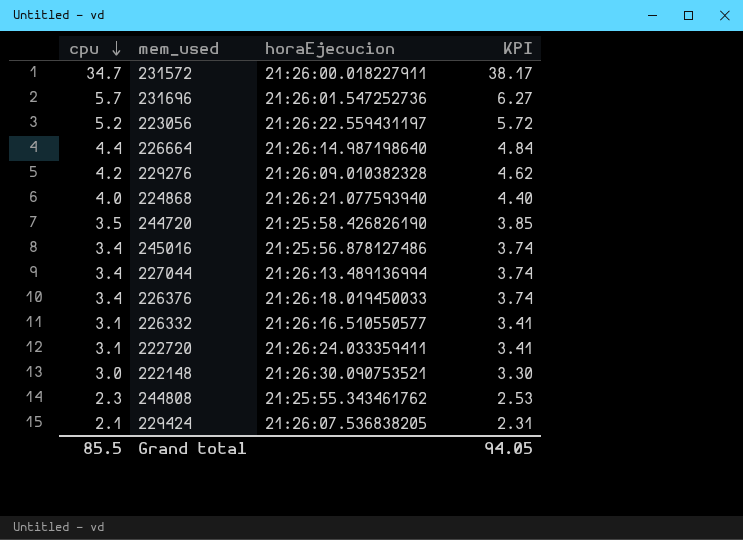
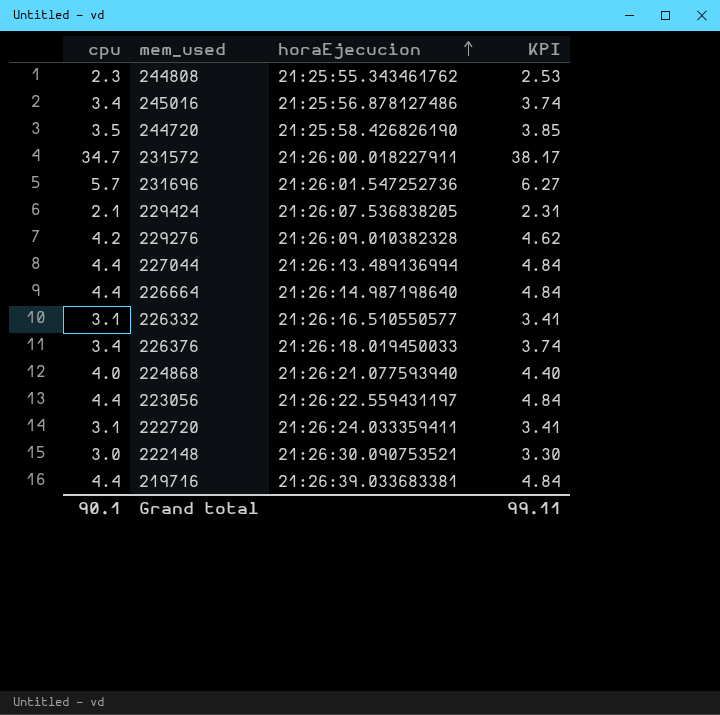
row order: cpu descending -> horaEjecucion ascending
227044 | cpu: 3.4 -> 4.4
227044 | KPI: 3.74 -> 4.84
223056 | cpu: 5.2 -> 4.4
223056 | KPI: 5.72 -> 4.84
row 219716: none -> 4.4 | 21:26:39.033683381 | 4.84
Grand total | cpu: 85.5 -> 90.1
Grand total | KPI: 94.05 -> 99.11

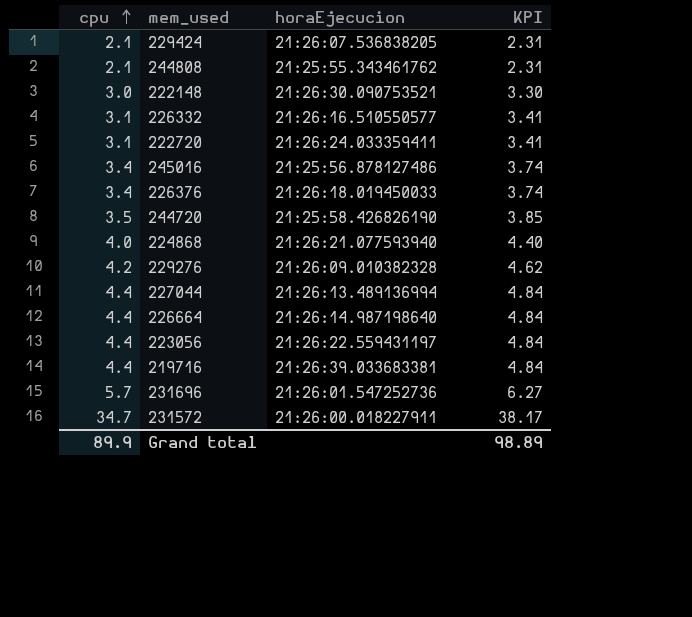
row order: horaEjecucion ascending -> cpu ascending
244808 | cpu: 2.3 -> 2.1
244808 | KPI: 2.53 -> 2.31
Grand total | cpu: 90.1 -> 89.9
Grand total | KPI: 99.11 -> 98.89

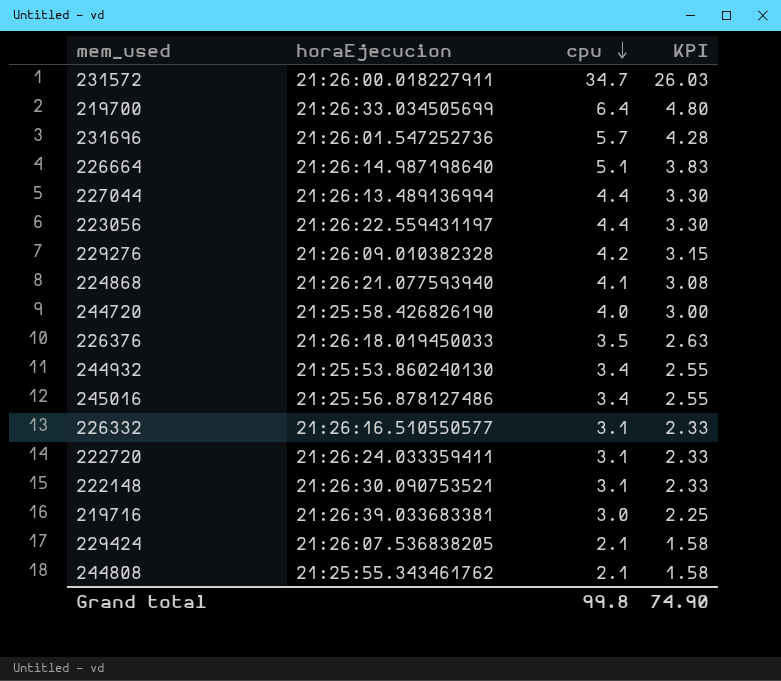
row order: cpu ascending -> cpu descending
column cpu | position: 1 -> 3
column KPI | formula: [cpu] * 1.1 -> [cpu] * 0.75
row 219700: none -> 21:26:33.034505699 | 6.4 | 4.80
226664 | cpu: 4.4 -> 5.1
224868 | cpu: 4.0 -> 4.1
244720 | cpu: 3.5 -> 4.0
226376 | cpu: 3.4 -> 3.5
row 244932: none -> 21:25:53.860240130 | 3.4 | 2.55
222148 | cpu: 3.0 -> 3.1
219716 | cpu: 4.4 -> 3.0
Grand total | cpu: 89.9 -> 99.8
Grand total | KPI: 98.89 -> 74.90

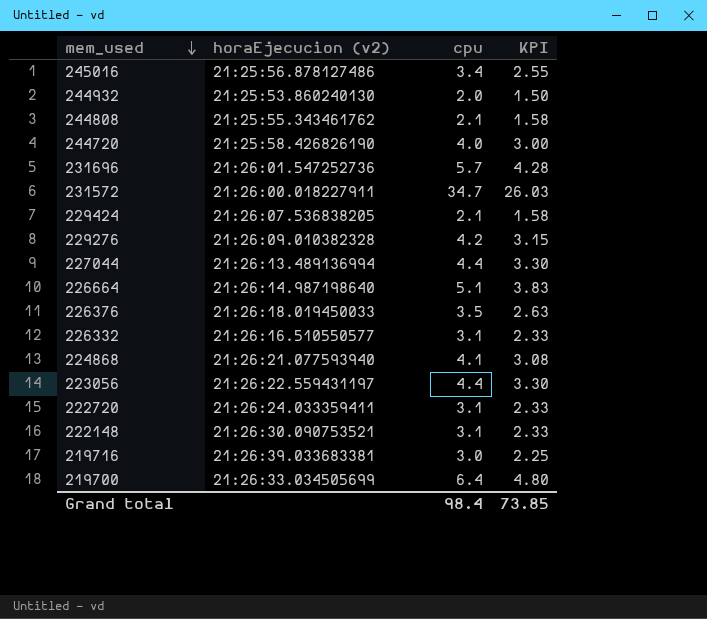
row order: cpu descending -> mem_used descending
column name: horaEjecucion -> horaEjecucion (v2)
244932 | cpu: 3.4 -> 2.0
244932 | KPI: 2.55 -> 1.50
Grand total | cpu: 99.8 -> 98.4
Grand total | KPI: 74.90 -> 73.85

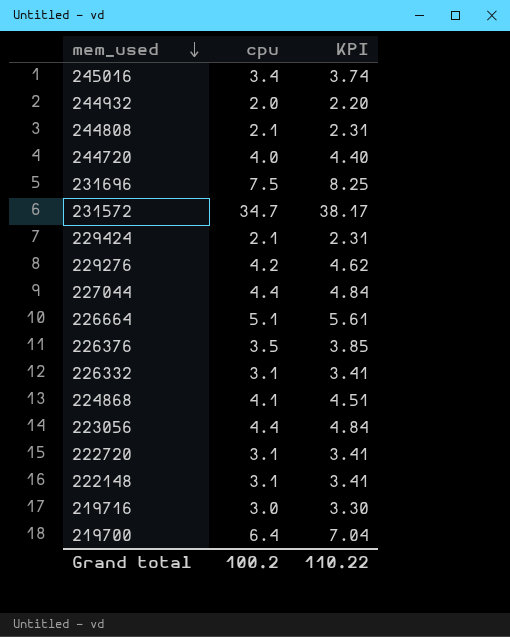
column horaEjecucion (v2) | position: 2 -> none
column KPI | formula: [cpu] * 0.75 -> [cpu] * 1.1
231696 | cpu: 5.7 -> 7.5
Grand total | cpu: 98.4 -> 100.2
Grand total | KPI: 73.85 -> 110.22

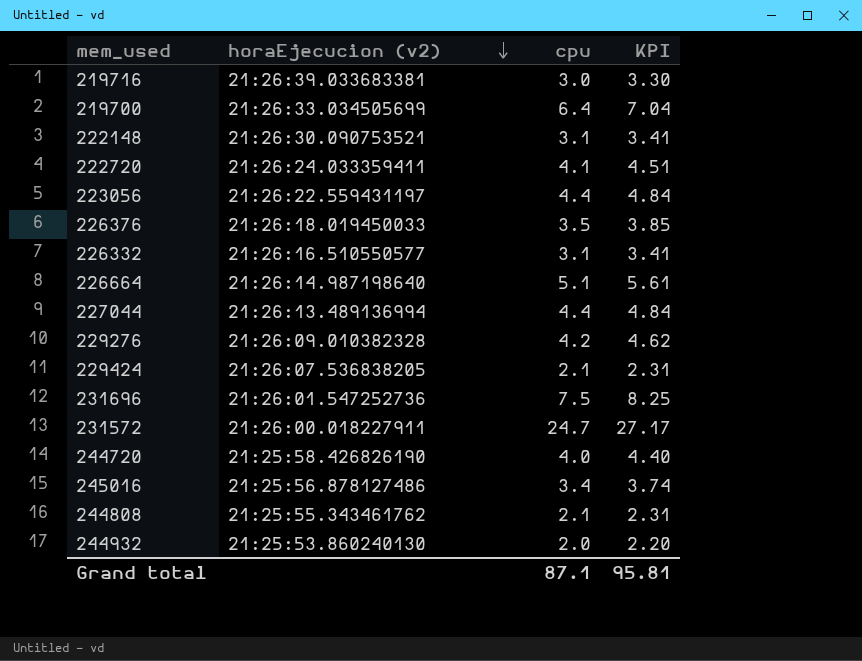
row order: mem_used descending -> horaEjecucion (v2) descending
column horaEjecucion (v2) | position: none -> 2
row 224868: 4.1 | 4.51 -> none
222720 | cpu: 3.1 -> 4.1
222720 | KPI: 3.41 -> 4.51
231572 | cpu: 34.7 -> 24.7
231572 | KPI: 38.17 -> 27.17
Grand total | cpu: 100.2 -> 87.1
Grand total | KPI: 110.22 -> 95.81

